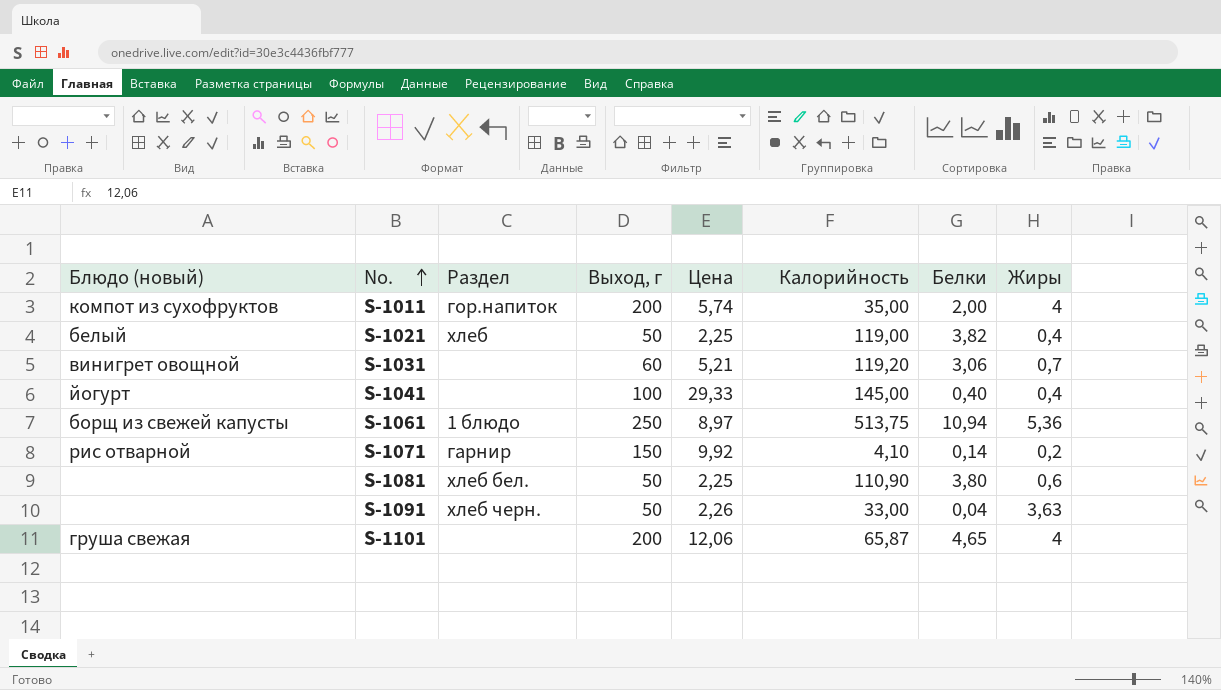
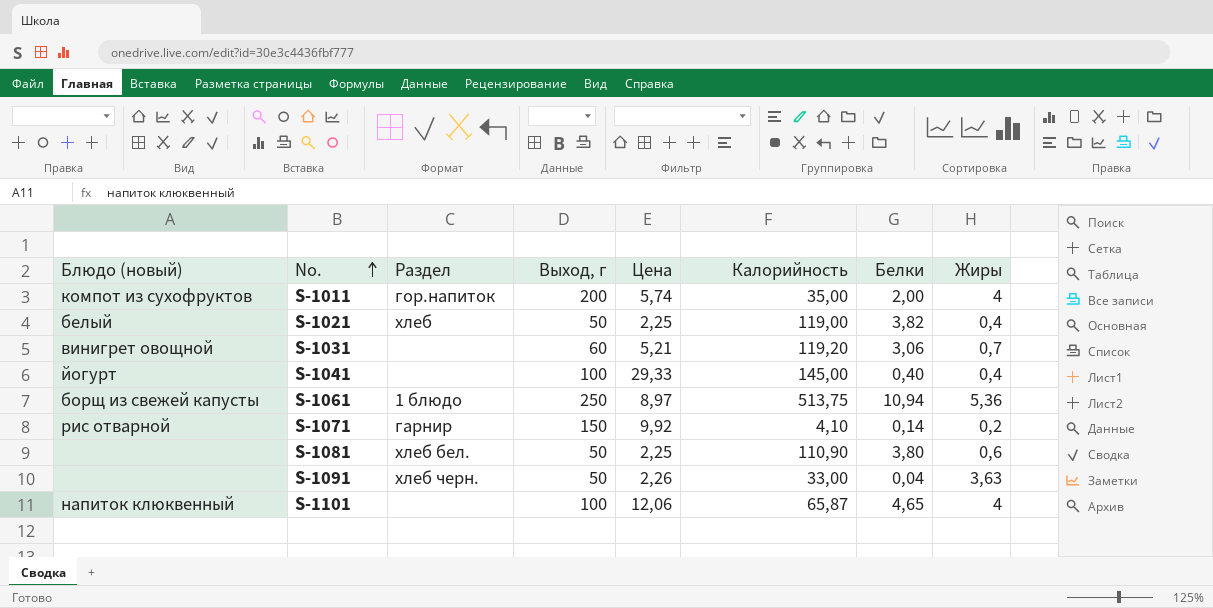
S-1101 | Блюдо (новый): груша свежая -> напиток клюквенный
S-1101 | Выход, г: 200 -> 100

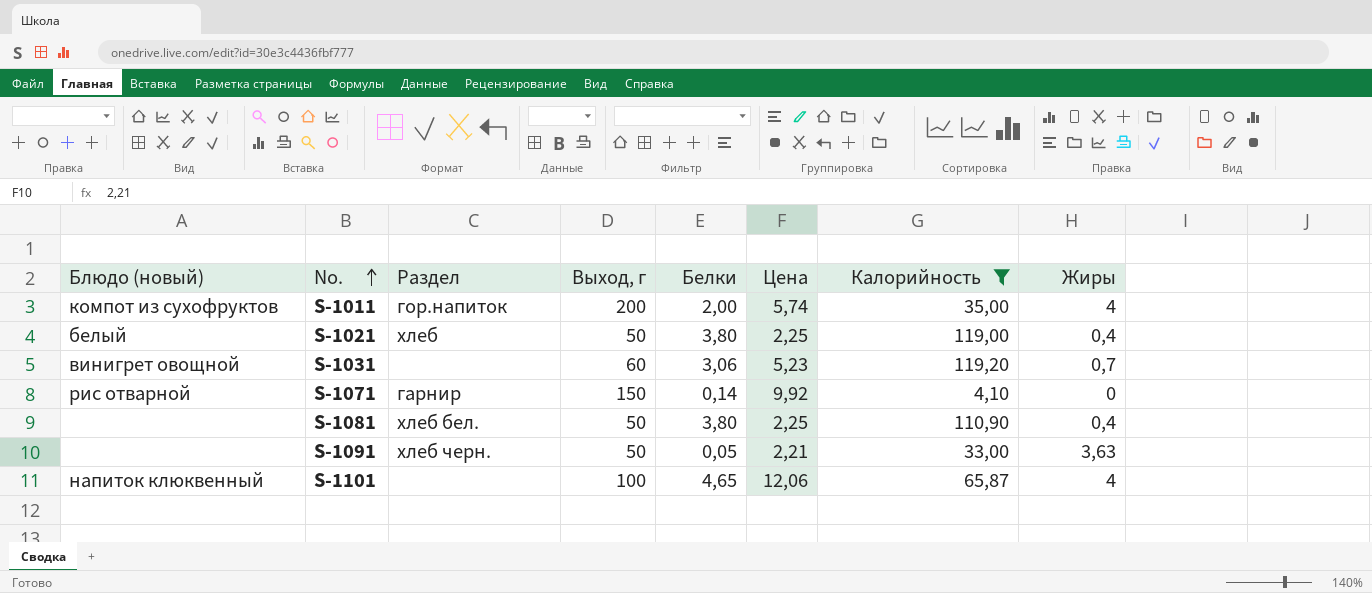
filter: none -> Калорийность <= 119,20
column Белки | position: 7 -> 5
S-1021 | Белки: 3,82 -> 3,80
S-1031 | Цена: 5,21 -> 5,23
S-1071 | Жиры: 0,2 -> 0
S-1081 | Жиры: 0,6 -> 0,4
S-1091 | Белки: 0,04 -> 0,05
S-1091 | Цена: 2,26 -> 2,21

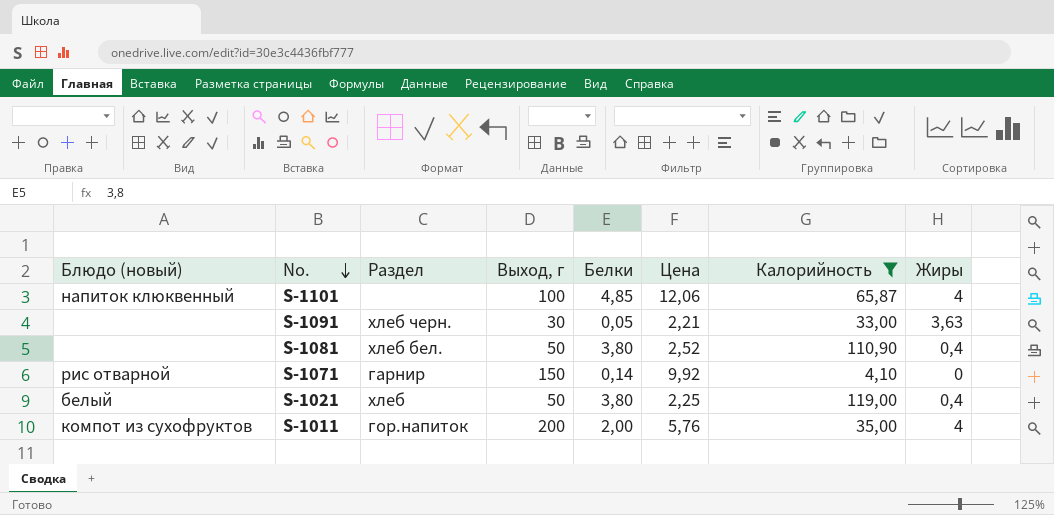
row order: No. ascending -> No. descending
row S-1031: винигрет овощной | none | 60 | 3,06 | 5,23 | 119,20 | 0,7 -> none
S-1101 | Белки: 4,65 -> 4,85
S-1091 | Выход, г: 50 -> 30
S-1081 | Цена: 2,25 -> 2,52
S-1011 | Цена: 5,74 -> 5,76

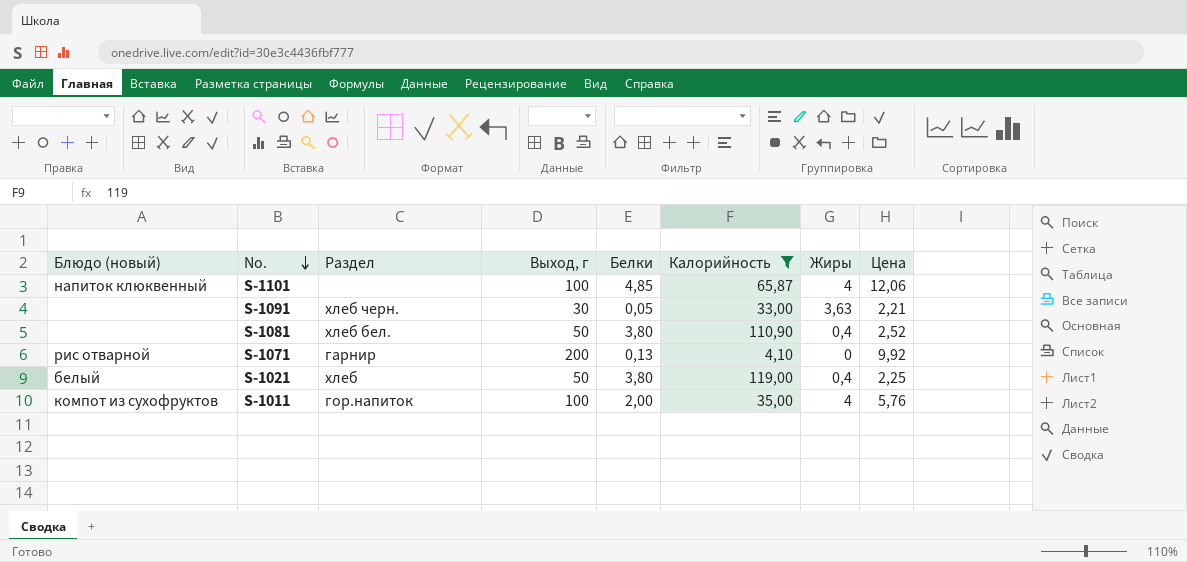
column Цена | position: 6 -> 8
S-1071 | Выход, г: 150 -> 200
S-1071 | Белки: 0,14 -> 0,13
S-1011 | Выход, г: 200 -> 100

